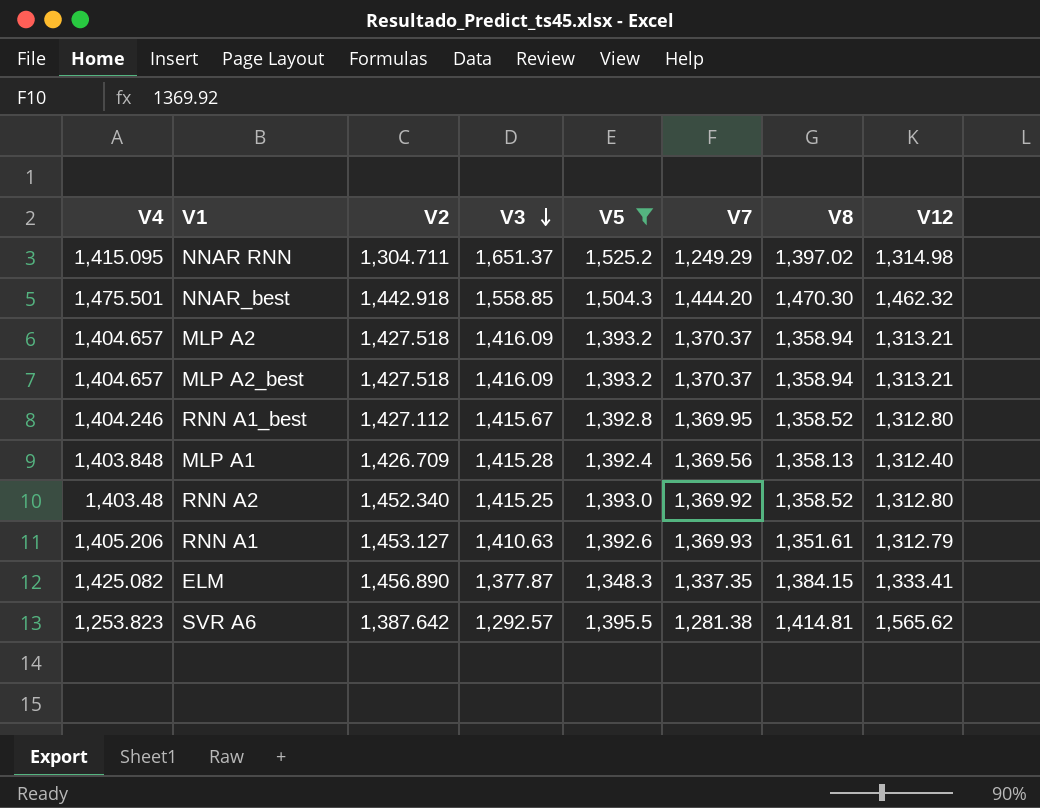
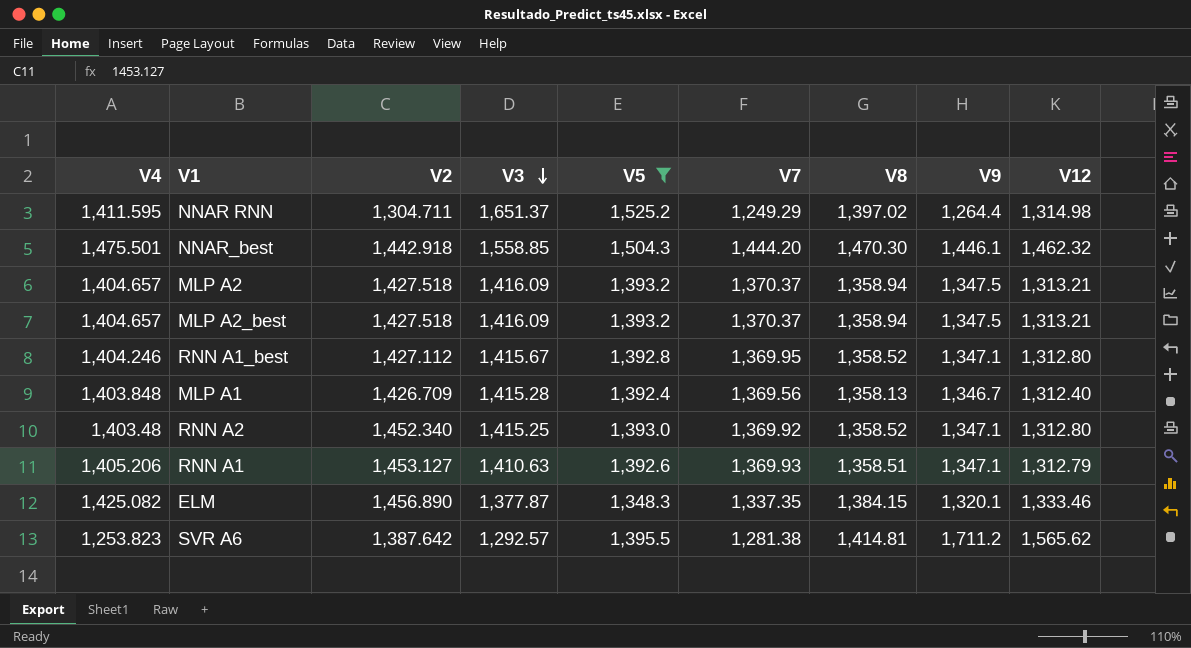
column V9 | position: none -> 8
NNAR RNN | V4: 1,415.095 -> 1,411.595
RNN A1 | V8: 1,351.61 -> 1,358.51
ELM | V12: 1,333.41 -> 1,333.46

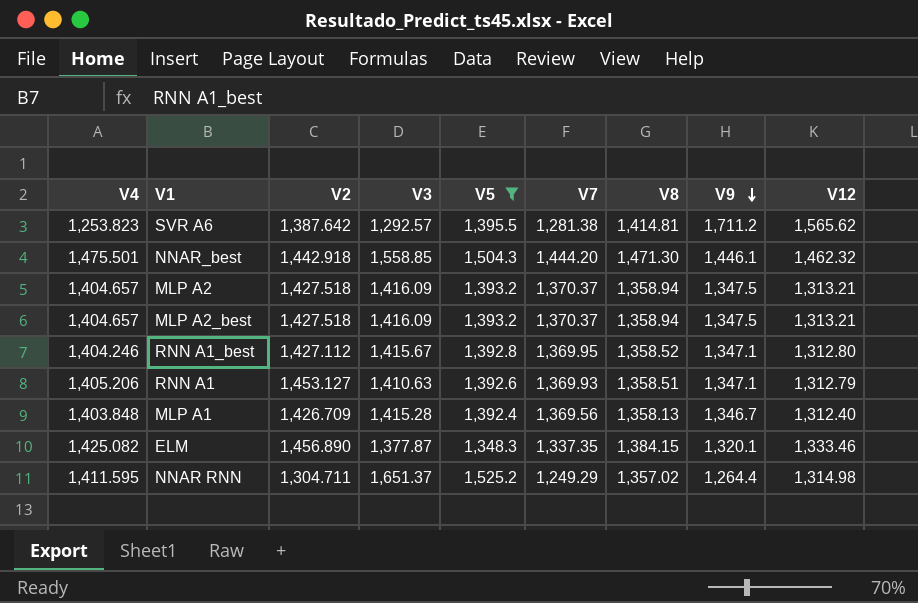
row order: V3 descending -> V9 descending
row RNN A2: 1,403.48 | 1,452.340 | 1,415.25 | 1,393.0 | 1,369.92 | 1,358.52 | 1,347.1 | 1,312.80 -> none
NNAR_best | V8: 1,470.30 -> 1,471.30
NNAR RNN | V8: 1,397.02 -> 1,357.02

